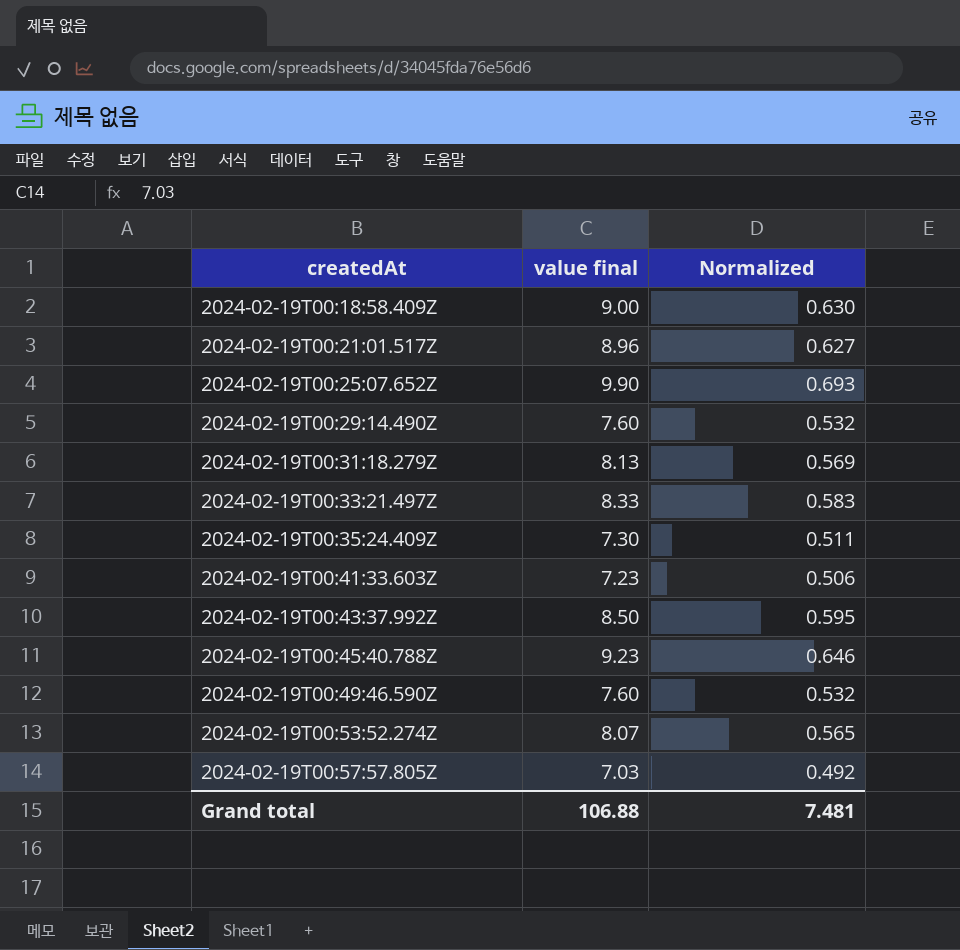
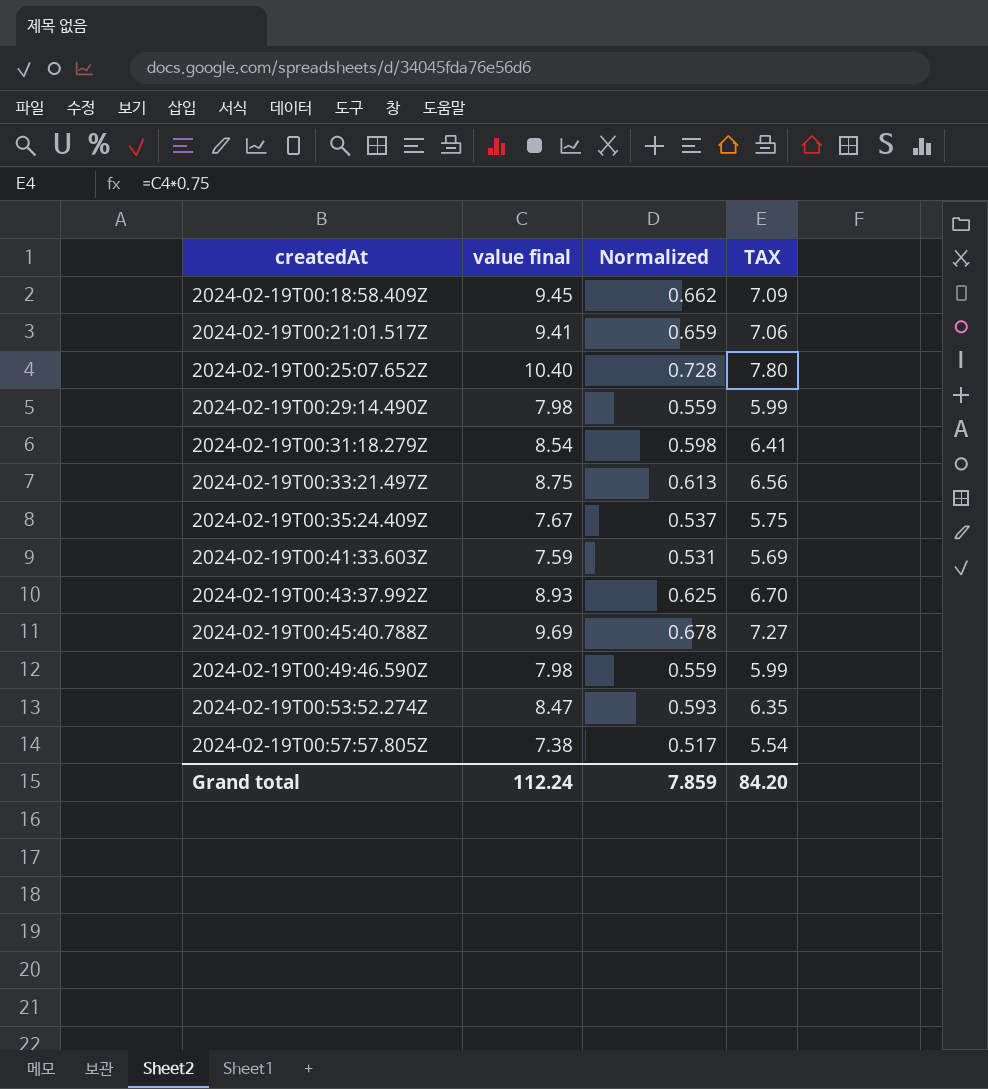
column TAX | formula: none -> [value final] * 0.75
2024-02-19T00:18:58.409Z | value final: 9.00 -> 9.45
2024-02-19T00:18:58.409Z | Normalized: 0.630 -> 0.662
2024-02-19T00:21:01.517Z | value final: 8.96 -> 9.41
2024-02-19T00:21:01.517Z | Normalized: 0.627 -> 0.659
2024-02-19T00:25:07.652Z | value final: 9.90 -> 10.40
2024-02-19T00:25:07.652Z | Normalized: 0.693 -> 0.728
2024-02-19T00:29:14.490Z | value final: 7.60 -> 7.98
2024-02-19T00:29:14.490Z | Normalized: 0.532 -> 0.559
2024-02-19T00:31:18.279Z | value final: 8.13 -> 8.54
2024-02-19T00:31:18.279Z | Normalized: 0.569 -> 0.598
2024-02-19T00:33:21.497Z | value final: 8.33 -> 8.75
2024-02-19T00:33:21.497Z | Normalized: 0.583 -> 0.613
2024-02-19T00:35:24.409Z | value final: 7.30 -> 7.67
2024-02-19T00:35:24.409Z | Normalized: 0.511 -> 0.537
2024-02-19T00:41:33.603Z | value final: 7.23 -> 7.59
2024-02-19T00:41:33.603Z | Normalized: 0.506 -> 0.531
2024-02-19T00:43:37.992Z | value final: 8.50 -> 8.93
2024-02-19T00:43:37.992Z | Normalized: 0.595 -> 0.625
2024-02-19T00:45:40.788Z | value final: 9.23 -> 9.69
2024-02-19T00:45:40.788Z | Normalized: 0.646 -> 0.678
2024-02-19T00:49:46.590Z | value final: 7.60 -> 7.98
2024-02-19T00:49:46.590Z | Normalized: 0.532 -> 0.559
2024-02-19T00:53:52.274Z | value final: 8.07 -> 8.47
2024-02-19T00:53:52.274Z | Normalized: 0.565 -> 0.593
2024-02-19T00:57:57.805Z | value final: 7.03 -> 7.38
2024-02-19T00:57:57.805Z | Normalized: 0.492 -> 0.517
Grand total | value final: 106.88 -> 112.24
Grand total | Normalized: 7.481 -> 7.859

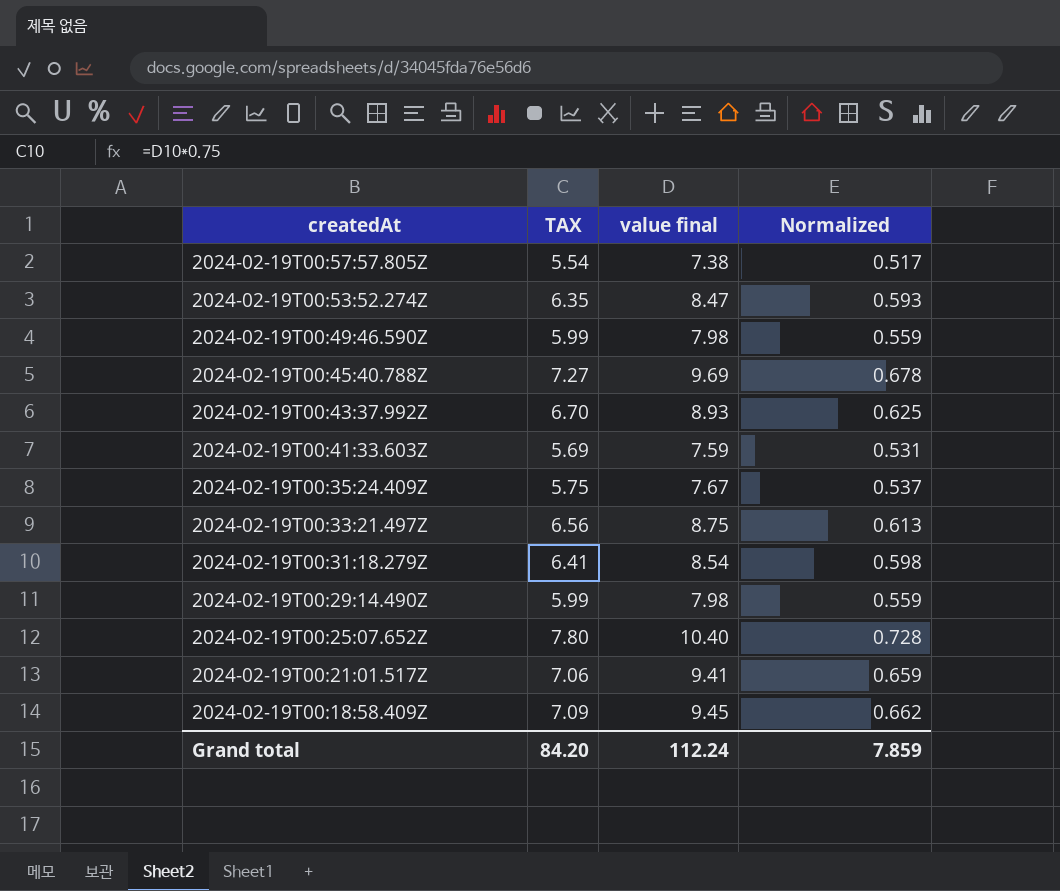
row order: createdAt ascending -> createdAt descending
column TAX | position: 4 -> 2

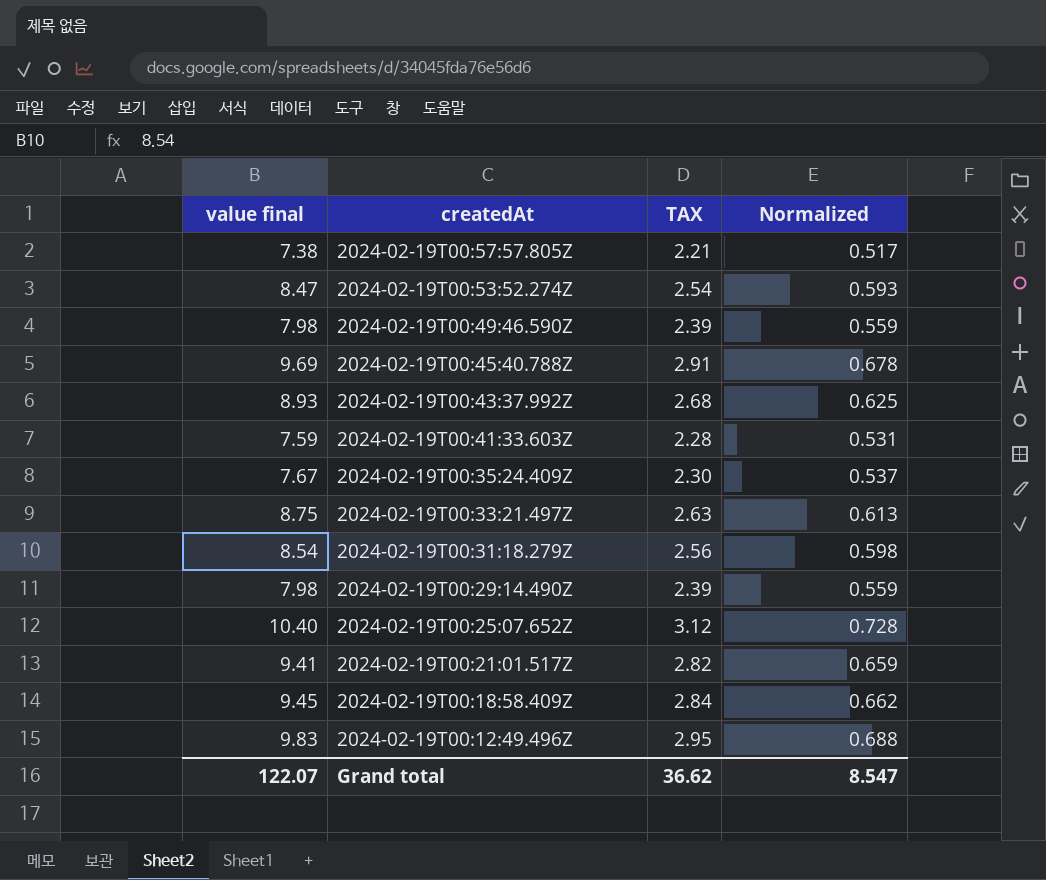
column value final | position: 3 -> 1
column TAX | formula: [value final] * 0.75 -> [value final] * 0.3
row 2024-02-19T00:12:49.496Z: none -> 9.83 | 2.95 | 0.688
Grand total | value final: 112.24 -> 122.07
Grand total | TAX: 84.20 -> 36.62
Grand total | Normalized: 7.859 -> 8.547

